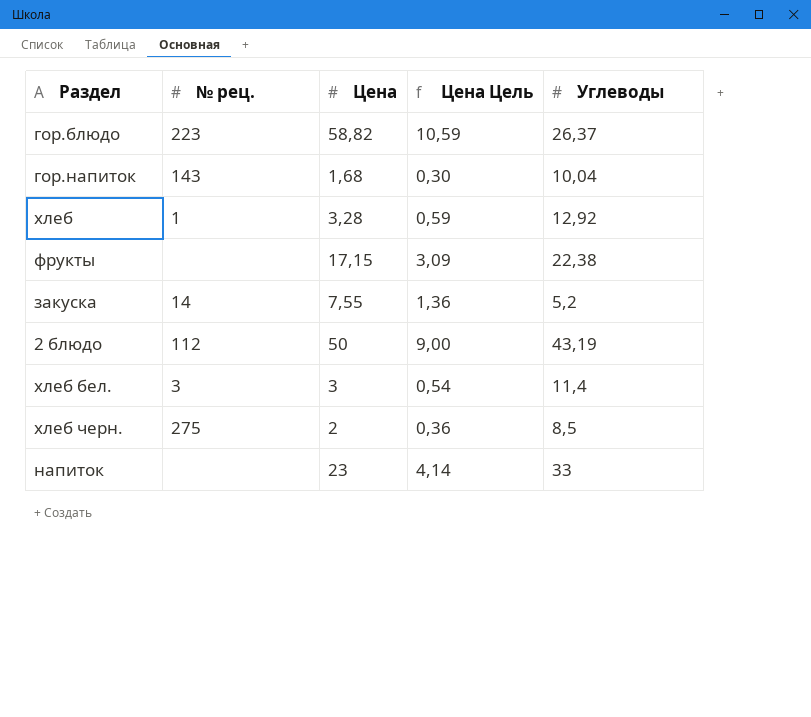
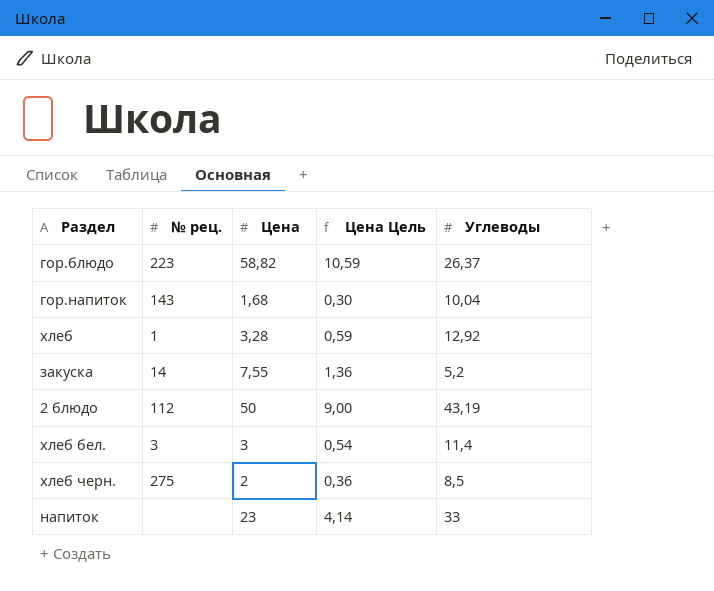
row фрукты: none | 17,15 | 3,09 | 22,38 -> none

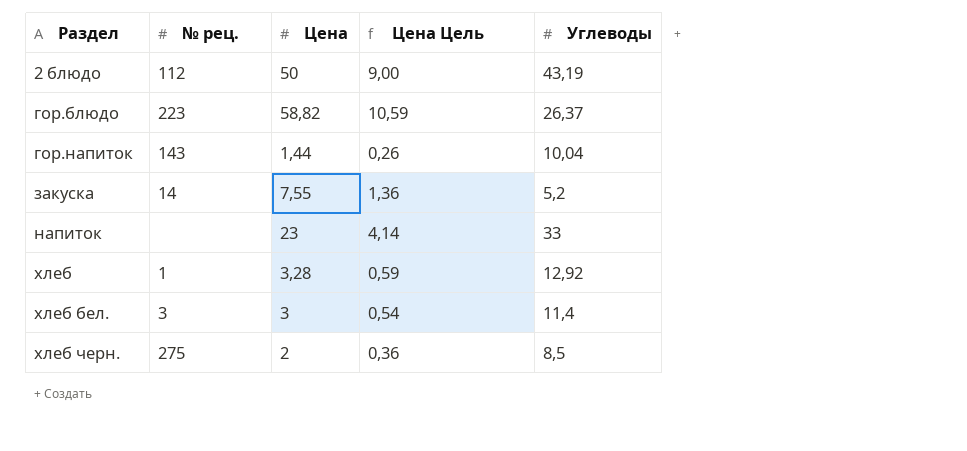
row order: none -> Раздел ascending
гор.напиток | Цена: 1,68 -> 1,44
гор.напиток | Цена Цель: 0,30 -> 0,26

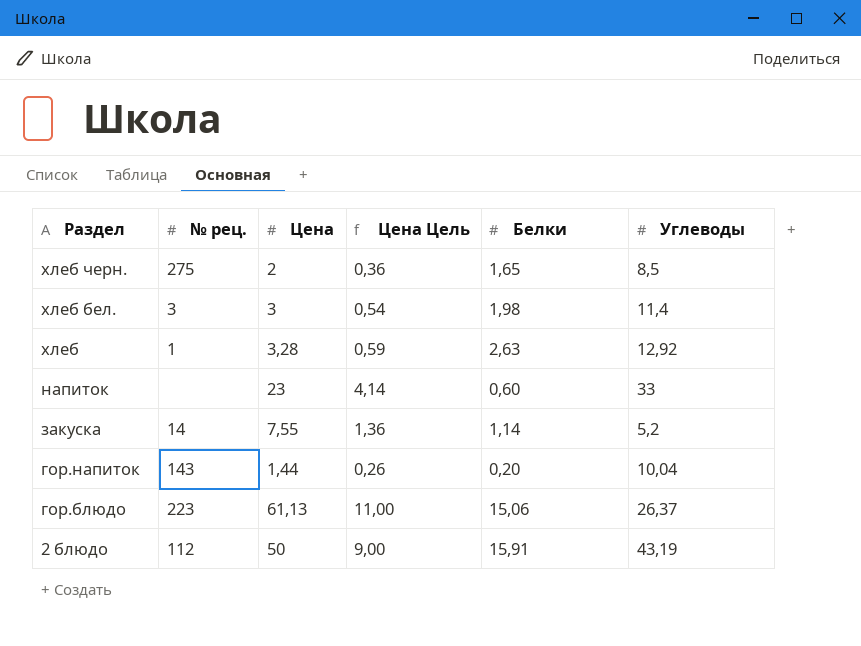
row order: Раздел ascending -> Раздел descending
column Белки | position: none -> 5
гор.блюдо | Цена: 58,82 -> 61,13
гор.блюдо | Цена Цель: 10,59 -> 11,00

